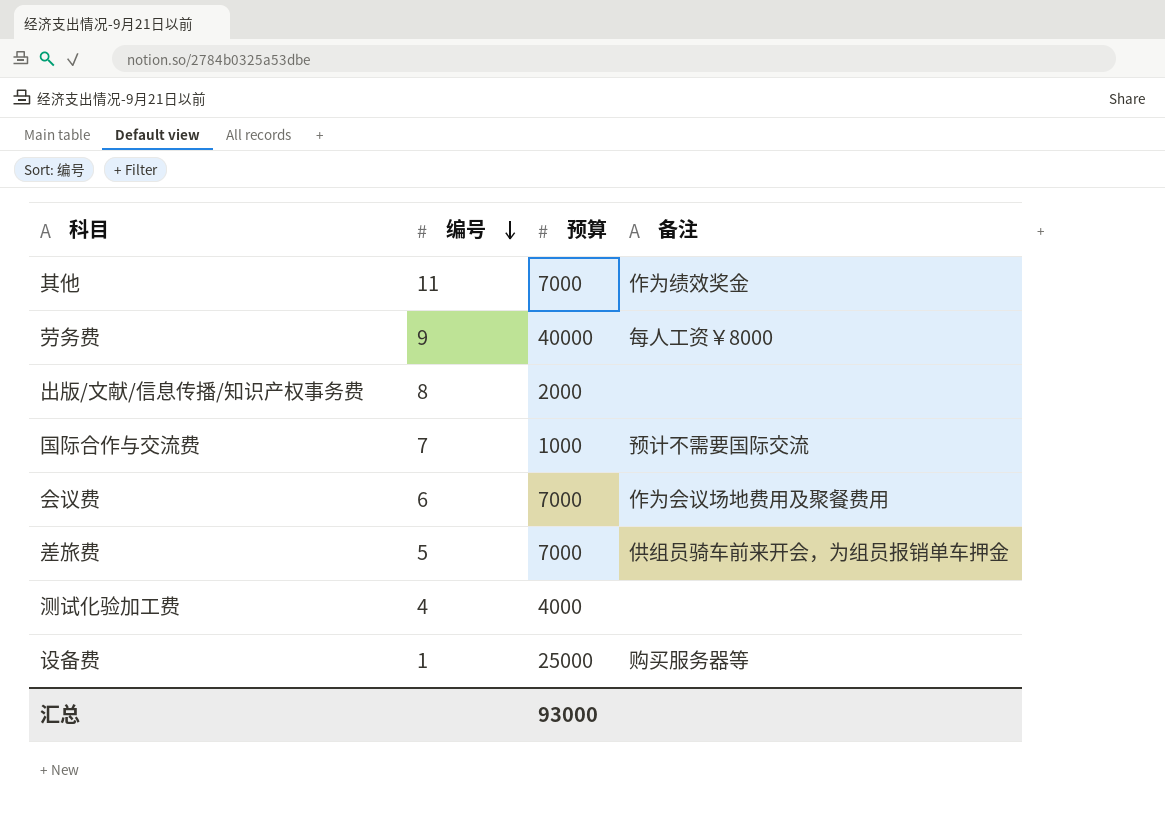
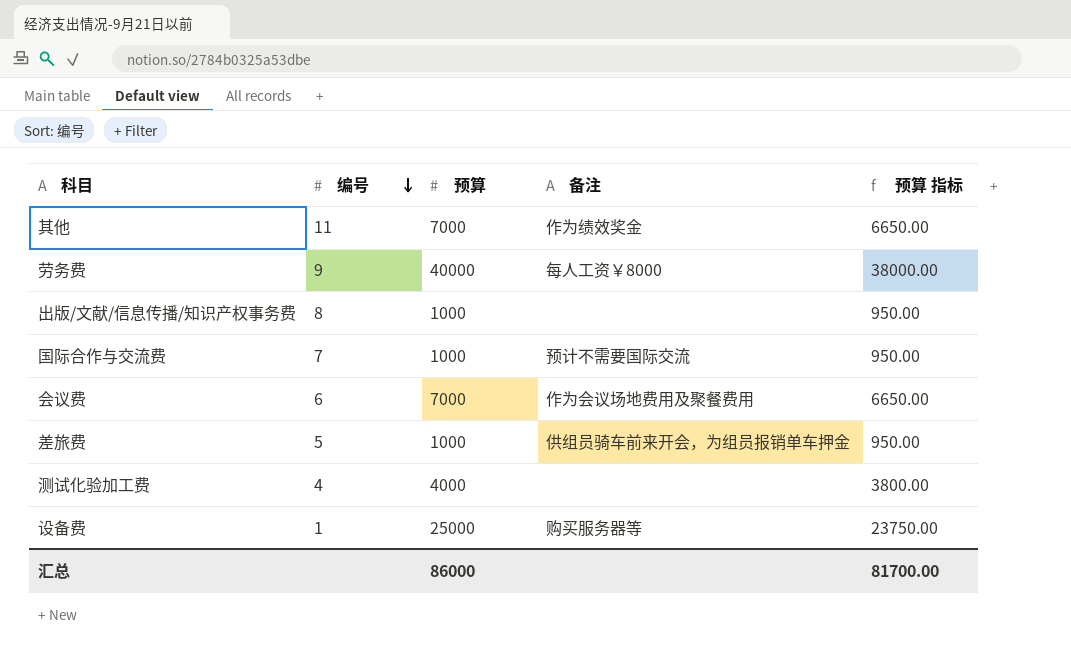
column 预算 指标 | formula: none -> [预算] * 0.95
出版/文献/信息传播/知识产权事务费 | 预算: 2000 -> 1000
差旅费 | 预算: 7000 -> 1000
汇总 | 预算: 93000 -> 86000

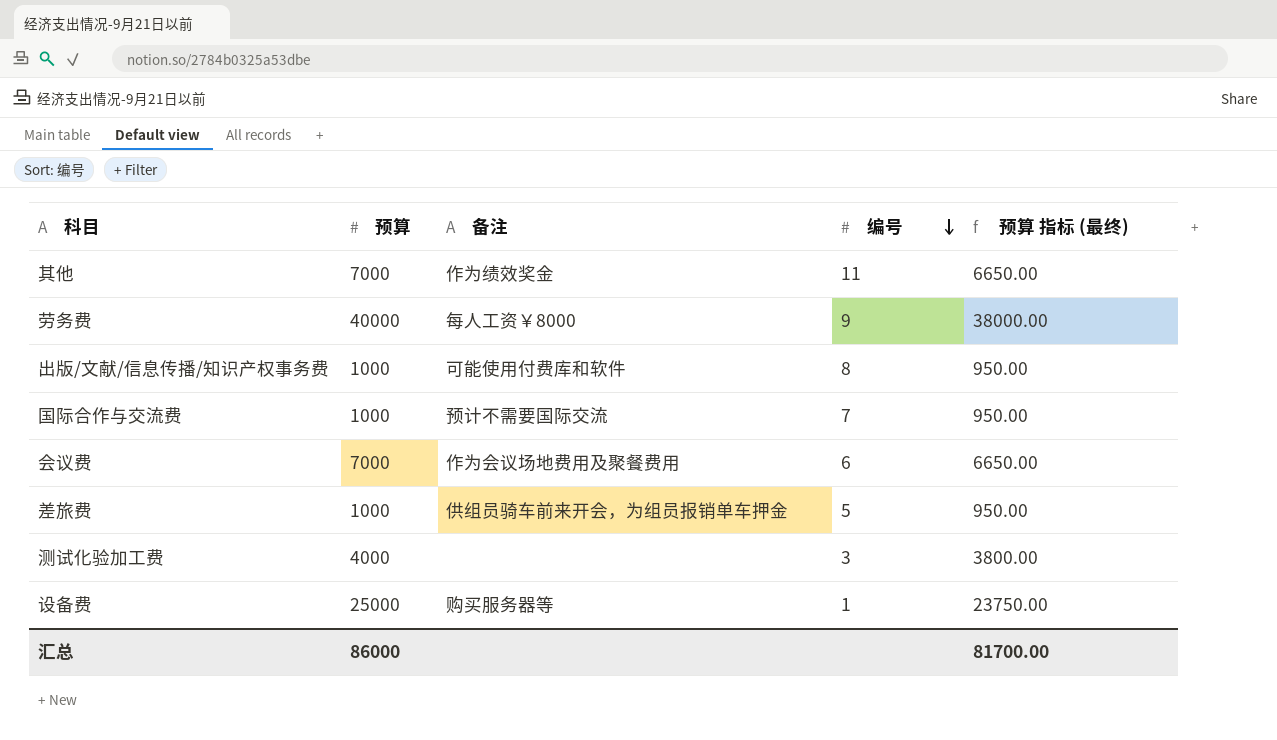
column 编号 | position: 2 -> 4
column name: 预算 指标 -> 预算 指标 (最终)
出版/文献/信息传播/知识产权事务费 | 备注: none -> 可能使用付费库和软件
测试化验加工费 | 编号: 4 -> 3

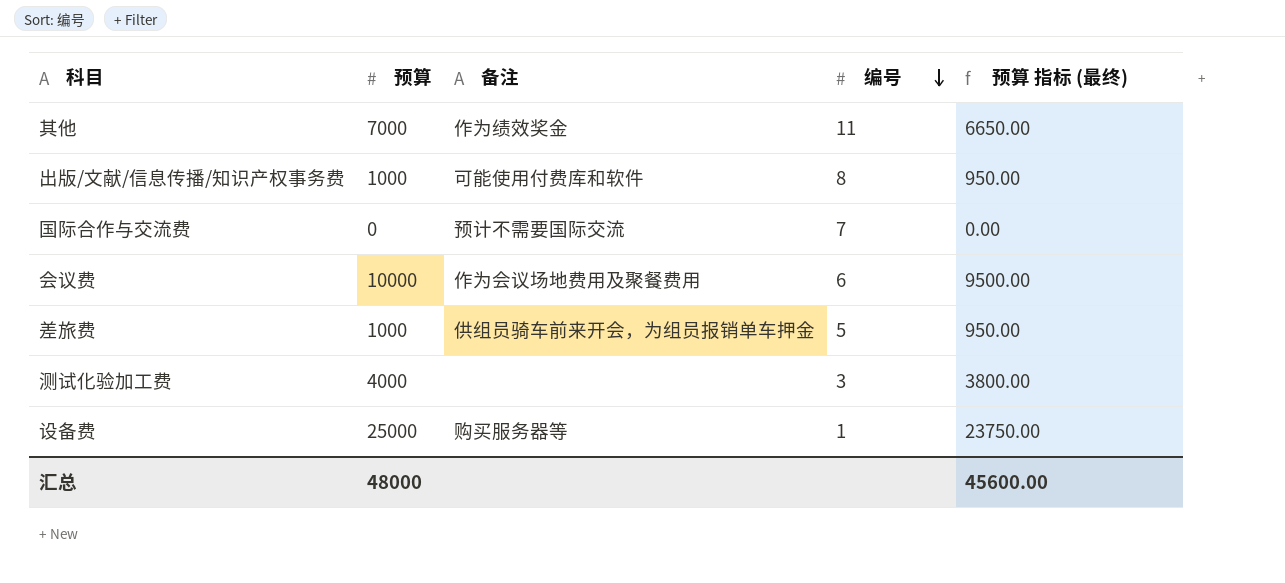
row 劳务费: 40000 | 每人工资￥8000 | 9 | 38000.00 -> none
国际合作与交流费 | 预算: 1000 -> 0
国际合作与交流费 | 预算 指标 (最终): 950.00 -> 0.00
会议费 | 预算: 7000 -> 10000
会议费 | 预算 指标 (最终): 6650.00 -> 9500.00
汇总 | 预算: 86000 -> 48000
汇总 | 预算 指标 (最终): 81700.00 -> 45600.00

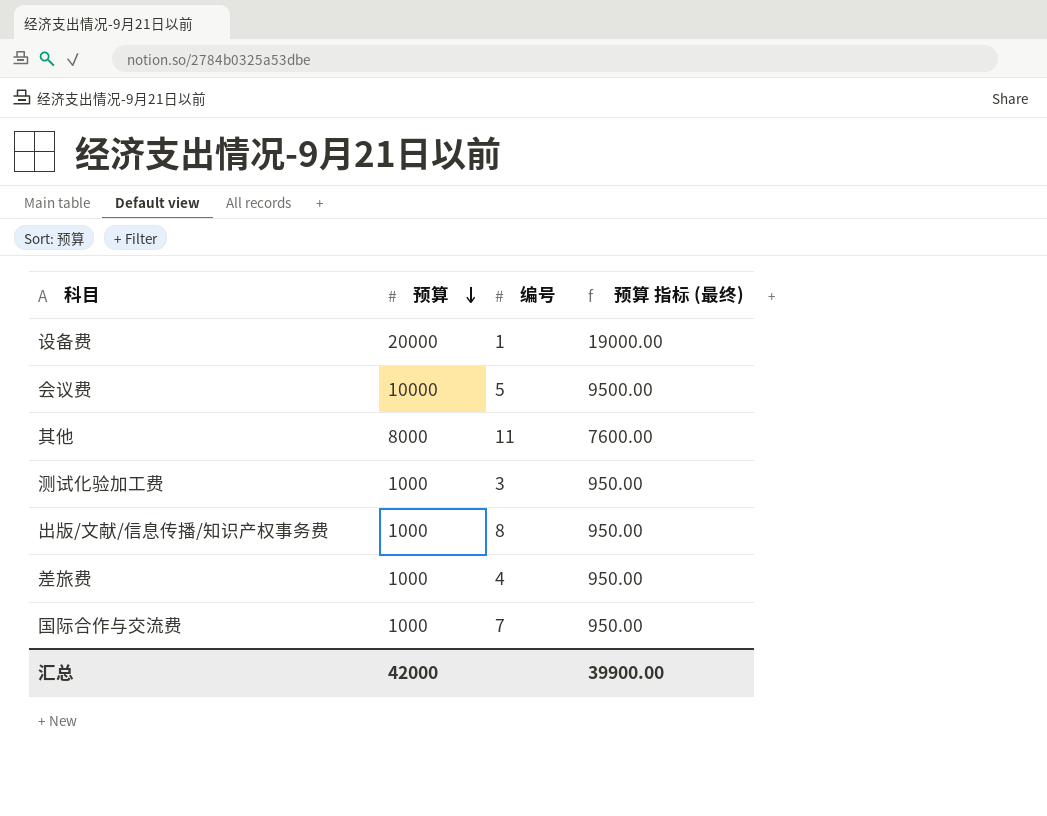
row order: 编号 descending -> 预算 descending
column 备注 | position: 3 -> none
设备费 | 预算: 25000 -> 20000
设备费 | 预算 指标 (最终): 23750.00 -> 19000.00
会议费 | 编号: 6 -> 5
其他 | 预算: 7000 -> 8000
其他 | 预算 指标 (最终): 6650.00 -> 7600.00
测试化验加工费 | 预算: 4000 -> 1000
测试化验加工费 | 预算 指标 (最终): 3800.00 -> 950.00
差旅费 | 编号: 5 -> 4
国际合作与交流费 | 预算: 0 -> 1000
国际合作与交流费 | 预算 指标 (最终): 0.00 -> 950.00
汇总 | 预算: 48000 -> 42000
汇总 | 预算 指标 (最终): 45600.00 -> 39900.00

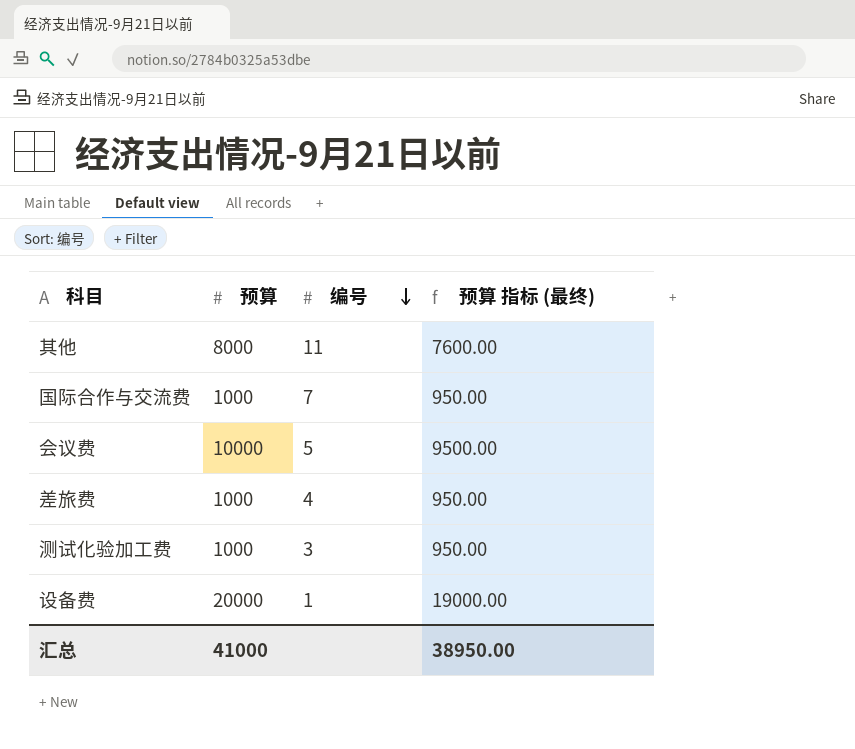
row order: 预算 descending -> 编号 descending
row 出版/文献/信息传播/知识产权事务费: 1000 | 8 | 950.00 -> none
汇总 | 预算: 42000 -> 41000
汇总 | 预算 指标 (最终): 39900.00 -> 38950.00

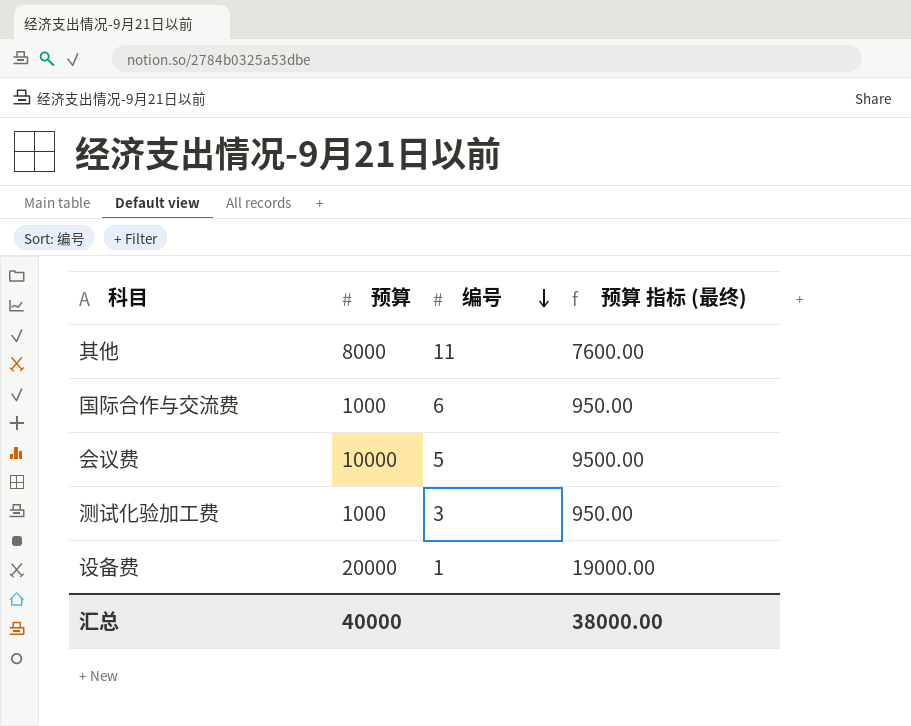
row 差旅费: 1000 | 4 | 950.00 -> none
国际合作与交流费 | 编号: 7 -> 6
汇总 | 预算: 41000 -> 40000
汇总 | 预算 指标 (最终): 38950.00 -> 38000.00

